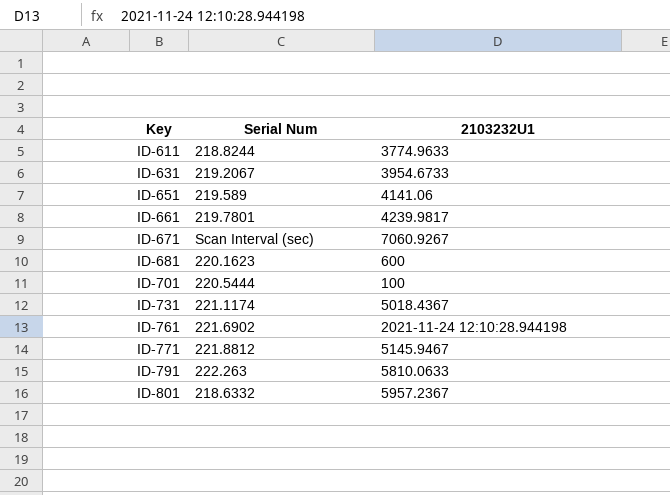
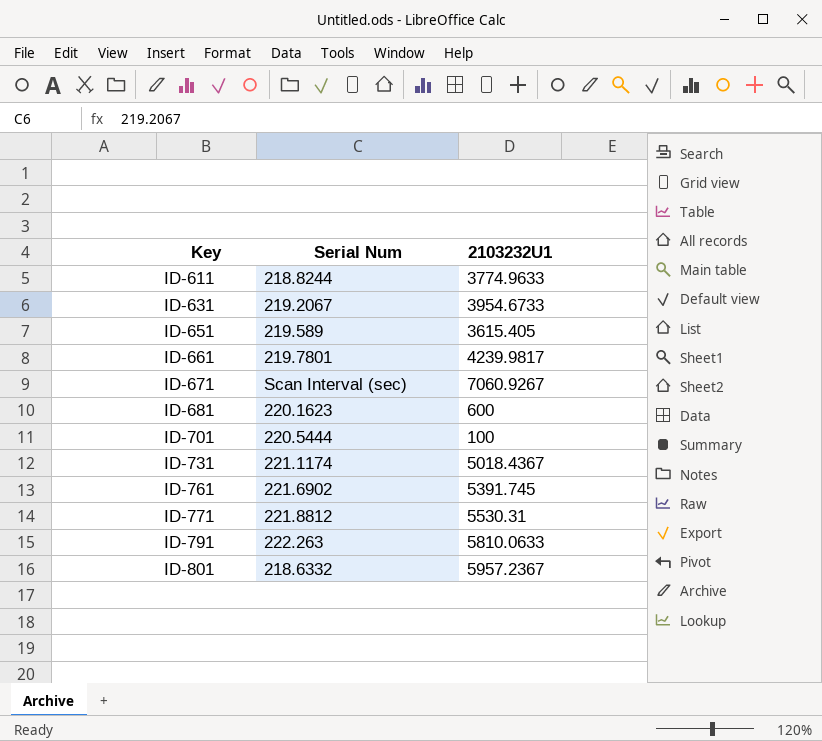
ID-651 | 2103232U1: 4141.06 -> 3615.405
ID-761 | 2103232U1: 2021-11-24 12:10:28.944198 -> 5391.745
ID-771 | 2103232U1: 5145.9467 -> 5530.31

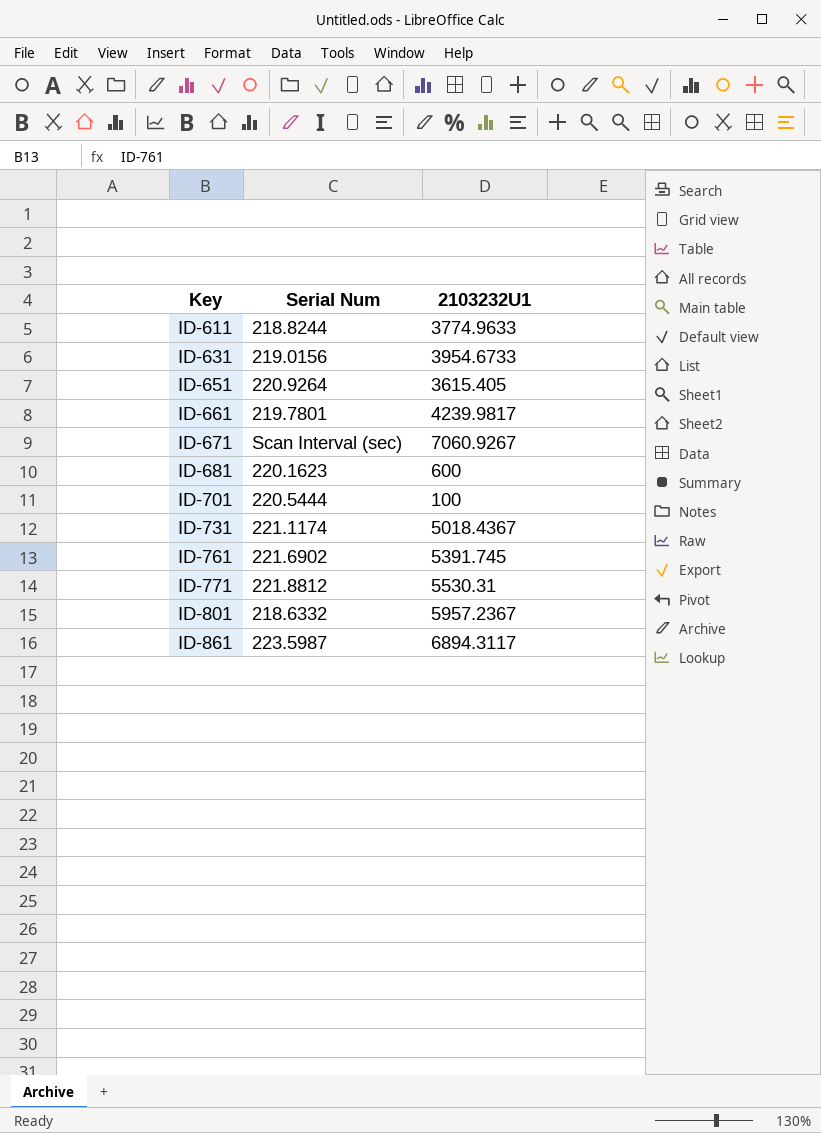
row ID-791: 222.263 | 5810.0633 -> none
ID-631 | Serial Num: 219.2067 -> 219.0156
ID-651 | Serial Num: 219.589 -> 220.9264
row ID-861: none -> 223.5987 | 6894.3117

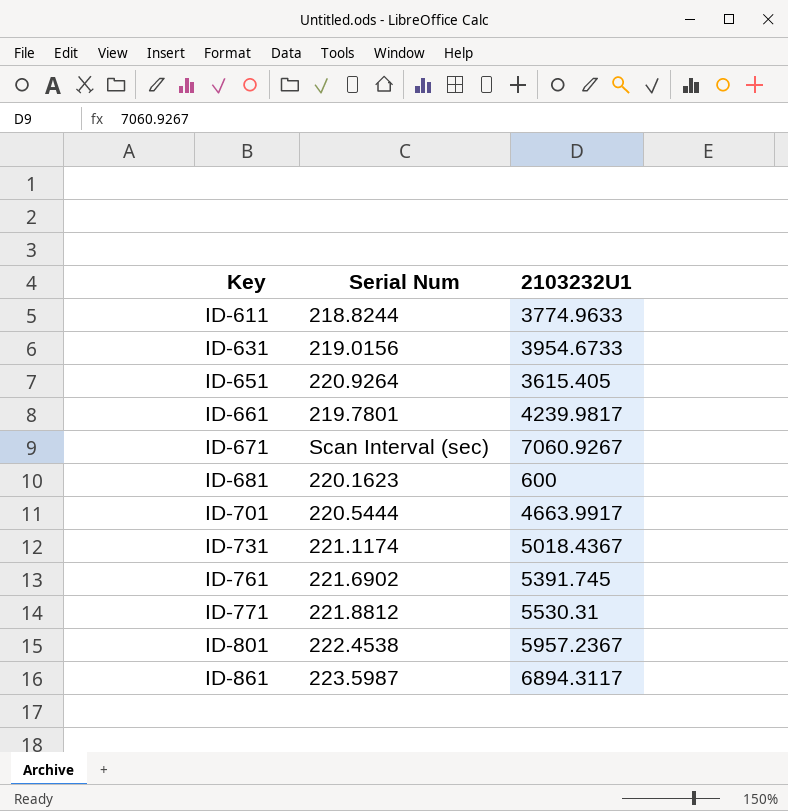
ID-701 | 2103232U1: 100 -> 4663.9917
ID-801 | Serial Num: 218.6332 -> 222.4538

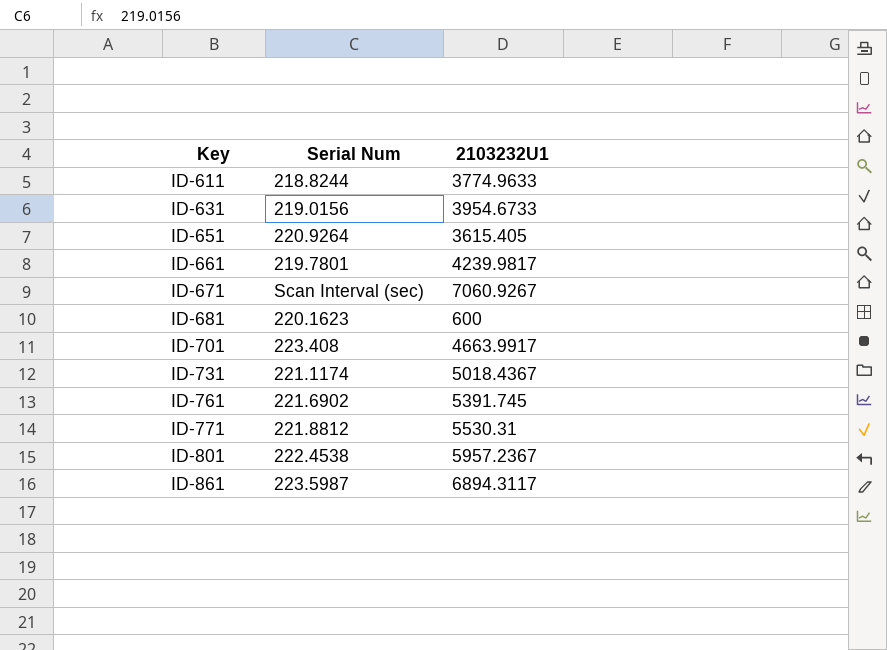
ID-701 | Serial Num: 220.5444 -> 223.408

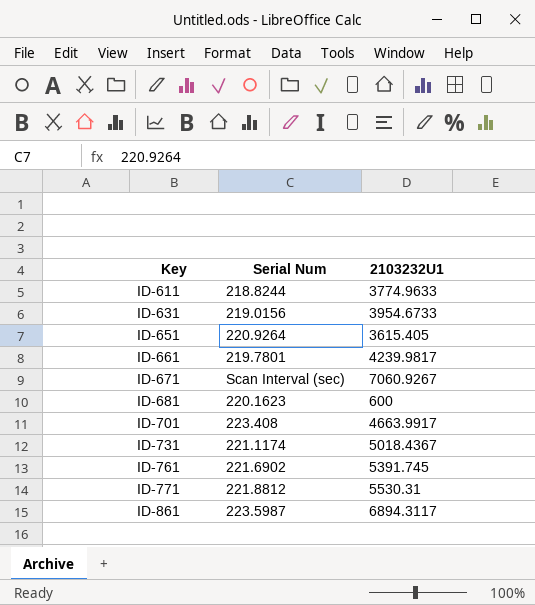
row ID-801: 222.4538 | 5957.2367 -> none

